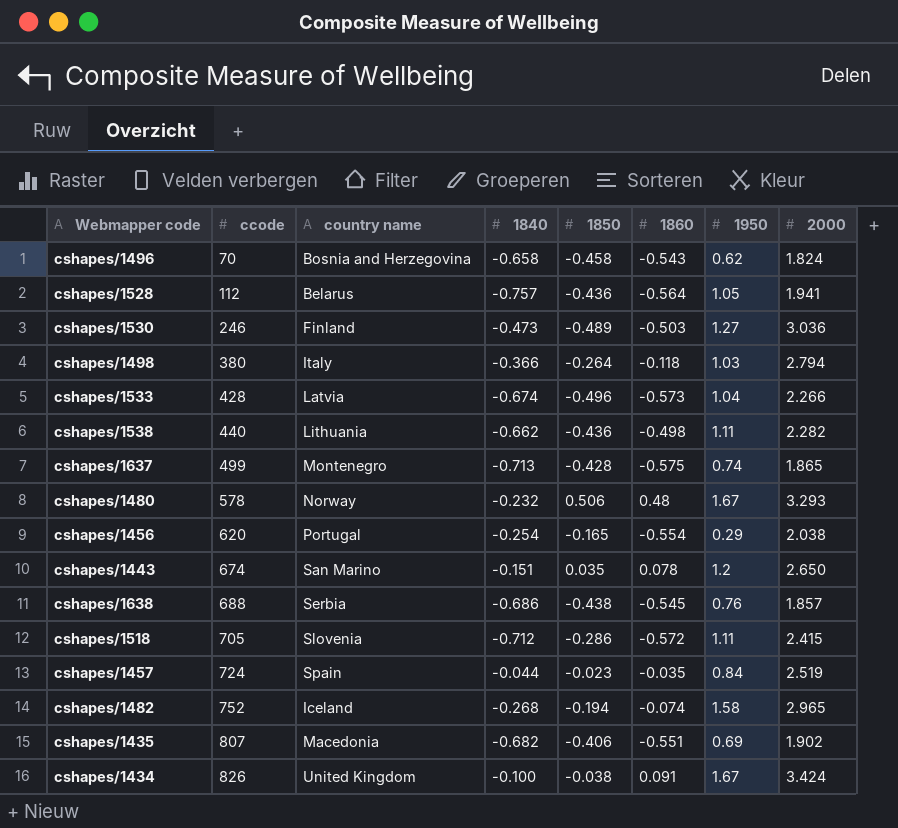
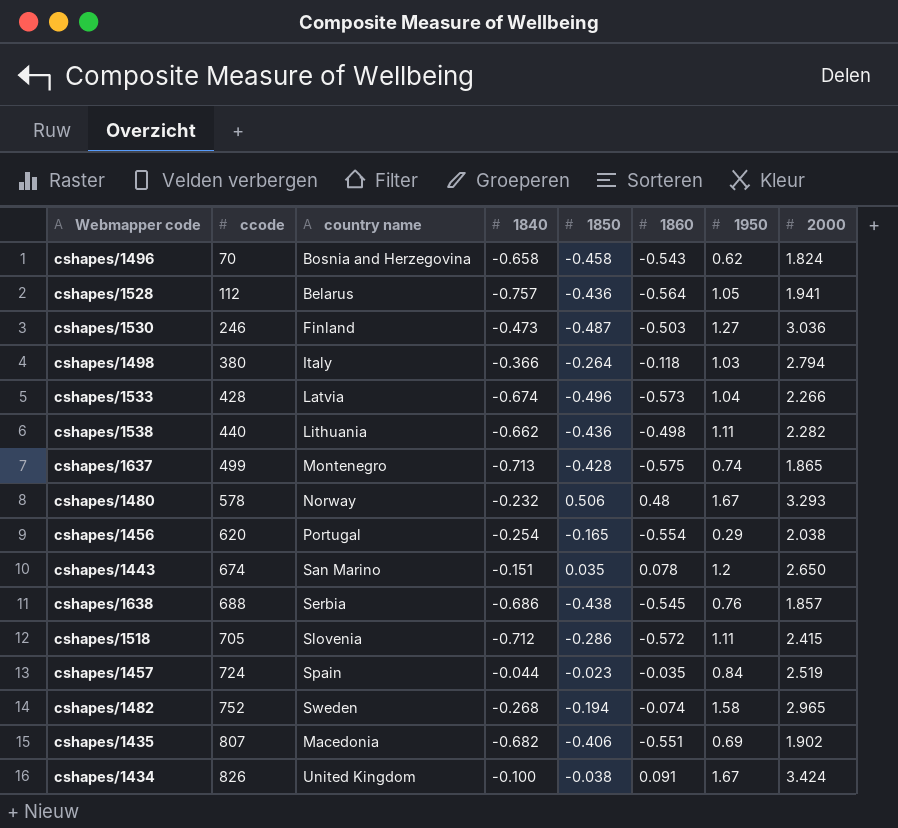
cshapes/1530 | 1850: -0.489 -> -0.487
cshapes/1482 | country name: Iceland -> Sweden

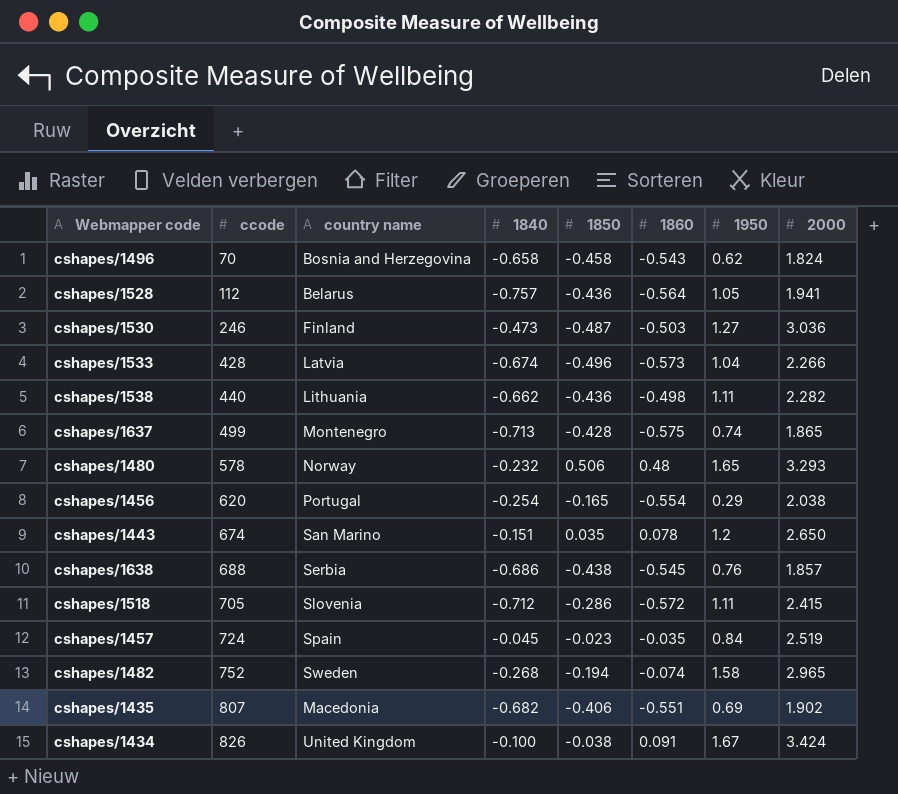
row cshapes/1498: 380 | Italy | -0.366 | -0.264 | -0.118 | 1.03 | 2.794 -> none
cshapes/1480 | 1950: 1.67 -> 1.65
cshapes/1457 | 1840: -0.044 -> -0.045

